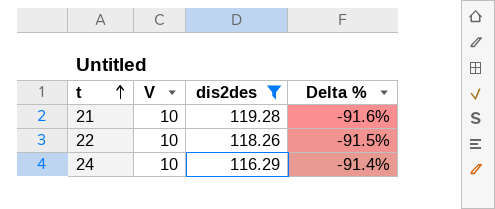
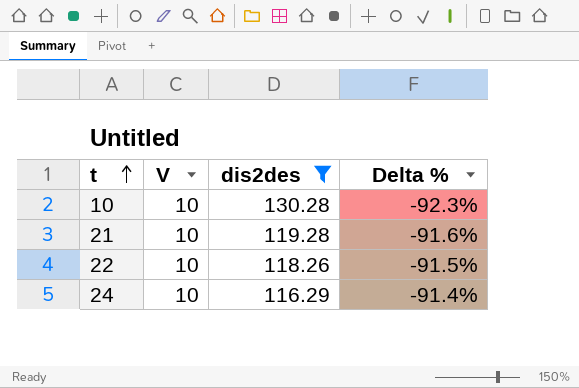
row 10: none -> 10 | 130.28 | -92.3%

